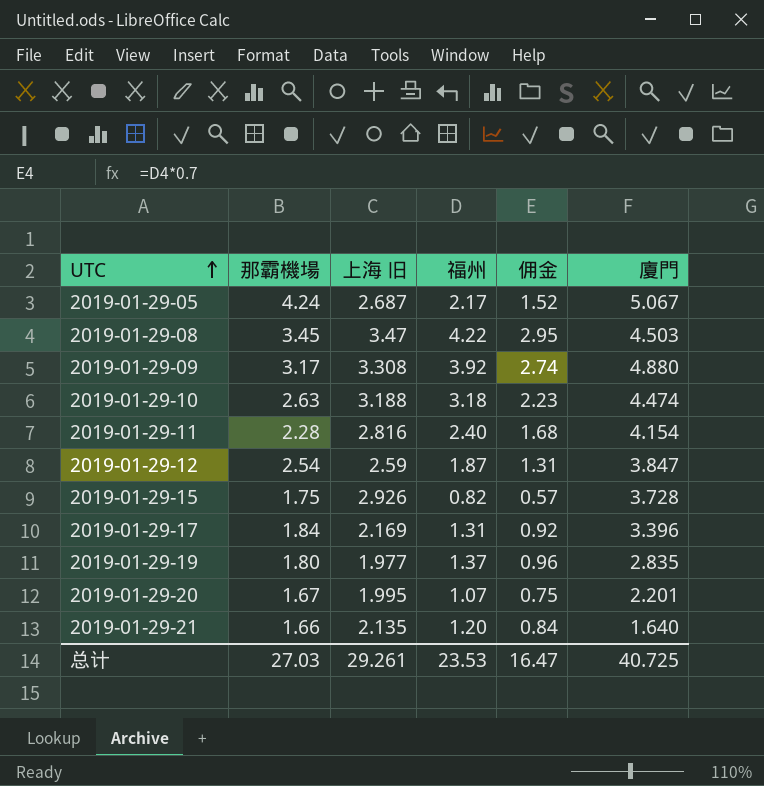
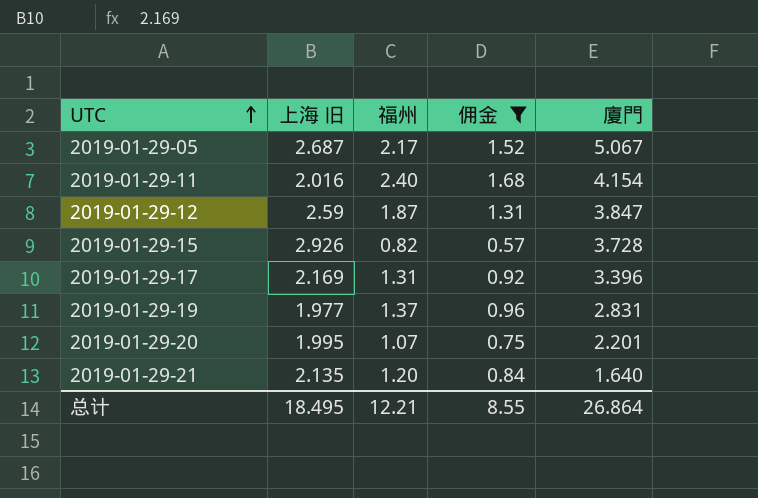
filter: none -> 佣金 <= 1.68
column 那霸機場 | position: 2 -> none
2019-01-29-11 | 上海 旧: 2.816 -> 2.016
2019-01-29-19 | 廈門: 2.835 -> 2.831
总计 | 上海 旧: 29.261 -> 18.495
总计 | 福州: 23.53 -> 12.21
总计 | 佣金: 16.47 -> 8.55
总计 | 廈門: 40.725 -> 26.864

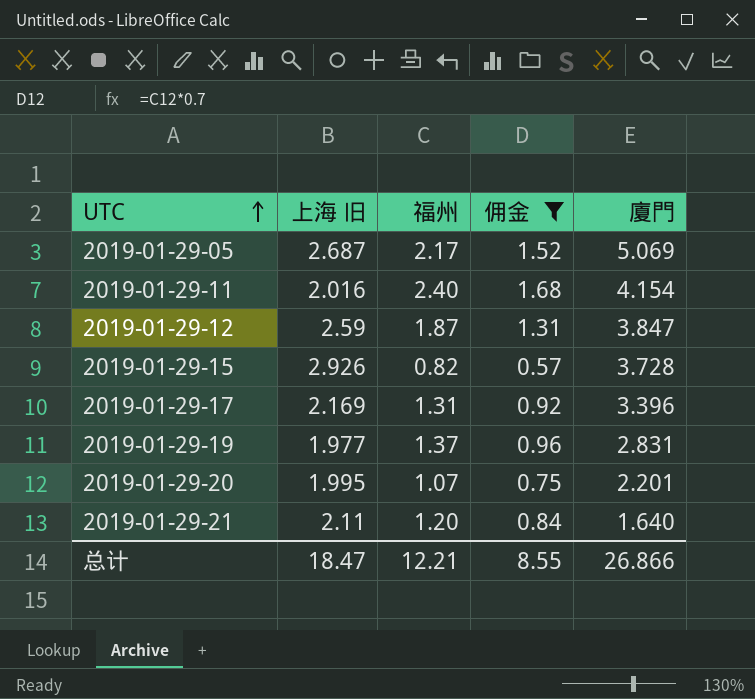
2019-01-29-05 | 廈門: 5.067 -> 5.069
2019-01-29-21 | 上海 旧: 2.135 -> 2.11
总计 | 上海 旧: 18.495 -> 18.47
总计 | 廈門: 26.864 -> 26.866

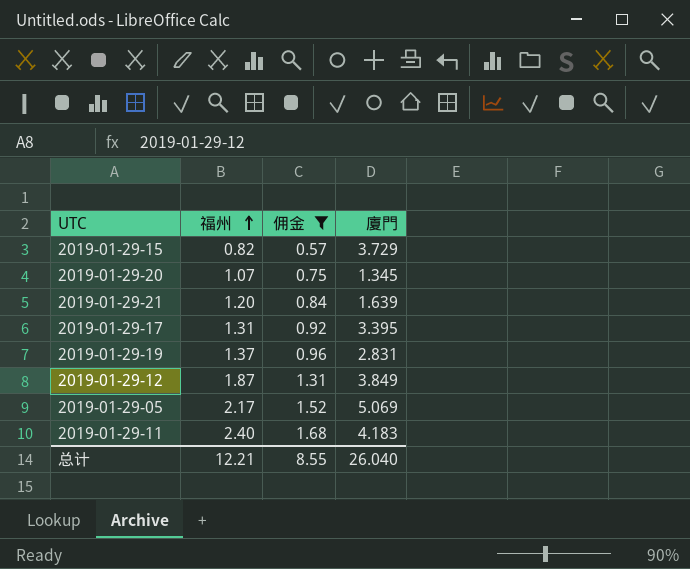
row order: UTC ascending -> 福州 ascending
column 上海 旧 | position: 2 -> none
2019-01-29-15 | 廈門: 3.728 -> 3.729
2019-01-29-20 | 廈門: 2.201 -> 1.345
2019-01-29-21 | 廈門: 1.640 -> 1.639
2019-01-29-17 | 廈門: 3.396 -> 3.395
2019-01-29-12 | 廈門: 3.847 -> 3.849
2019-01-29-11 | 廈門: 4.154 -> 4.183
总计 | 廈門: 26.866 -> 26.040

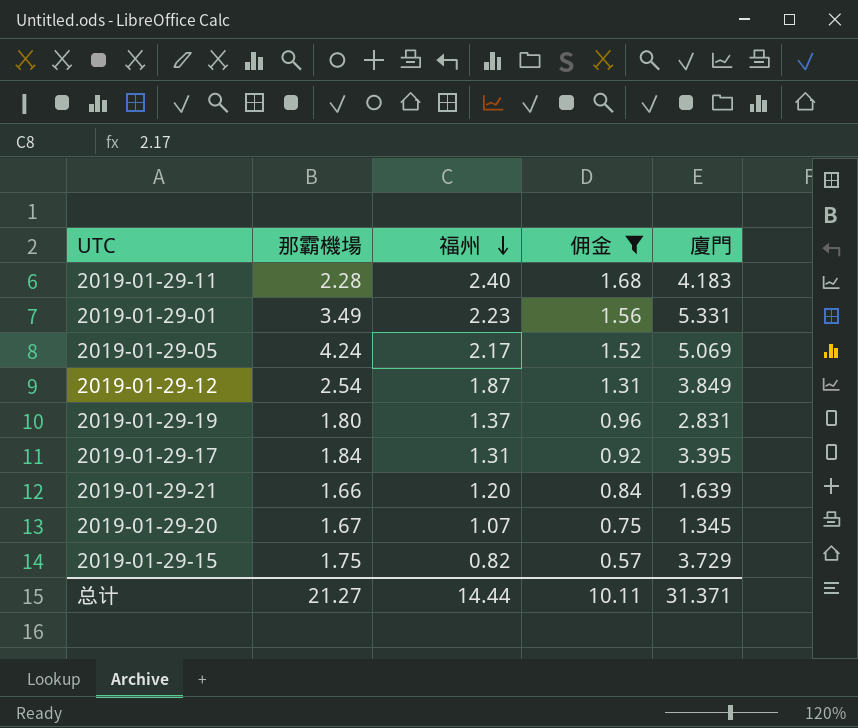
row order: 福州 ascending -> 福州 descending
column 那霸機場 | position: none -> 2
row 2019-01-29-01: none -> 3.49 | 2.23 | 1.56 | 5.331
总计 | 福州: 12.21 -> 14.44
总计 | 佣金: 8.55 -> 10.11
总计 | 廈門: 26.040 -> 31.371

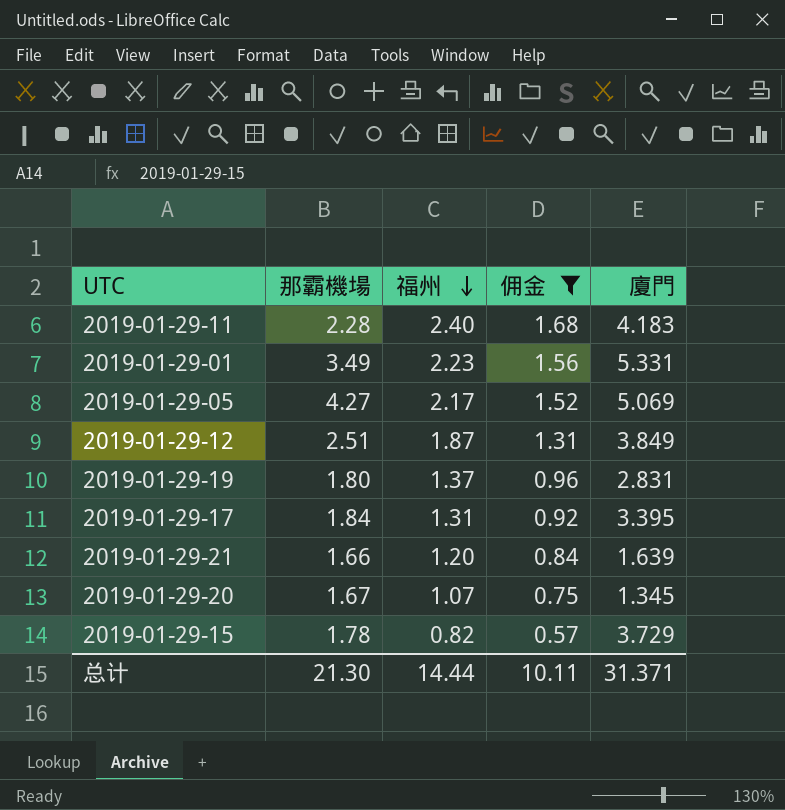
2019-01-29-05 | 那霸機場: 4.24 -> 4.27
2019-01-29-12 | 那霸機場: 2.54 -> 2.51
2019-01-29-15 | 那霸機場: 1.75 -> 1.78
总计 | 那霸機場: 21.27 -> 21.30

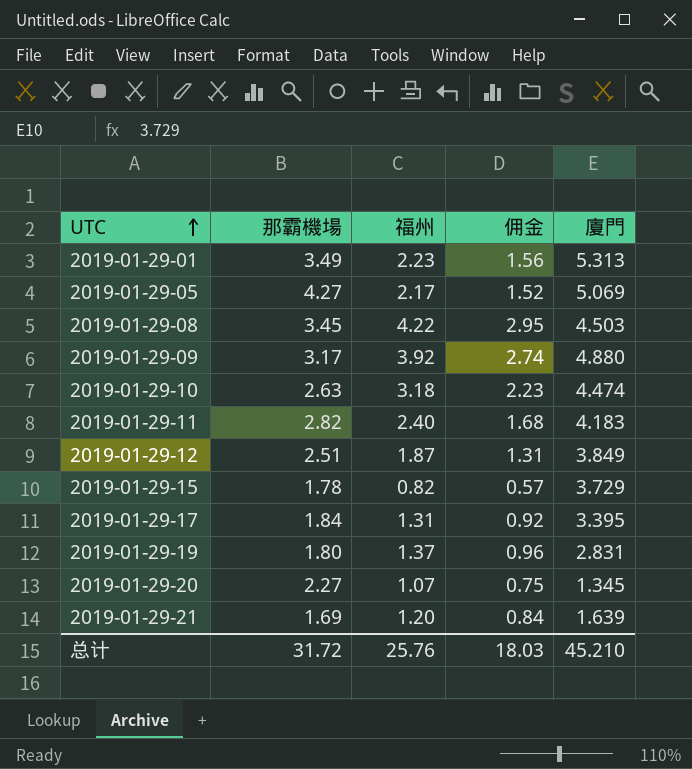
filter: 佣金 <= 1.68 -> none
row order: 福州 descending -> UTC ascending
2019-01-29-01 | 廈門: 5.331 -> 5.313
2019-01-29-11 | 那霸機場: 2.28 -> 2.82
2019-01-29-20 | 那霸機場: 1.67 -> 2.27
2019-01-29-21 | 那霸機場: 1.66 -> 1.69
总计 | 那霸機場: 21.30 -> 31.72
总计 | 福州: 14.44 -> 25.76
总计 | 佣金: 10.11 -> 18.03
总计 | 廈門: 31.371 -> 45.210

